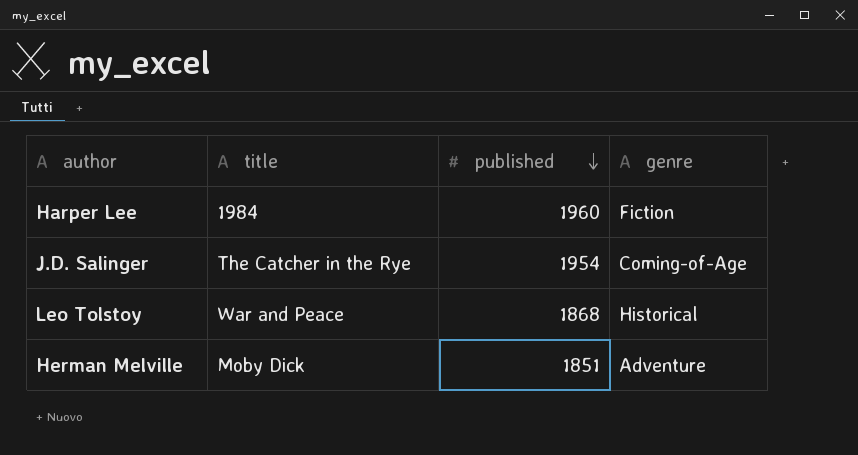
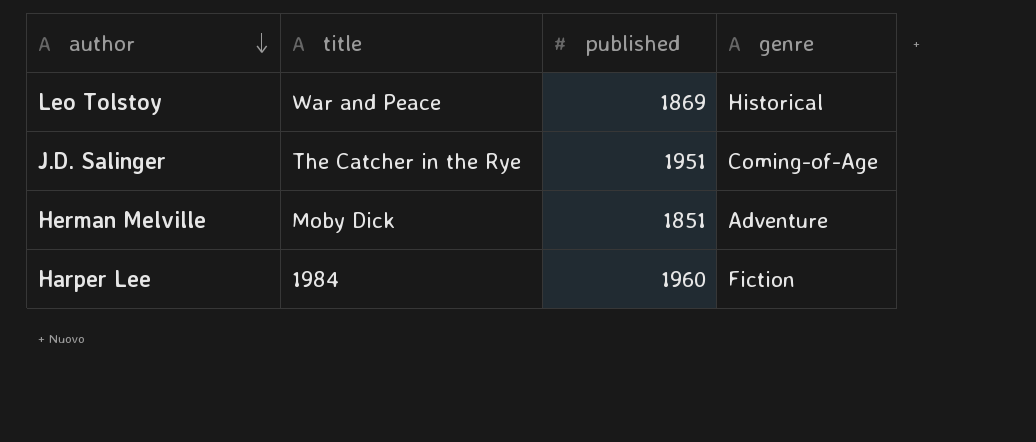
row order: published descending -> author descending
Leo Tolstoy | published: 1868 -> 1869
J.D. Salinger | published: 1954 -> 1951

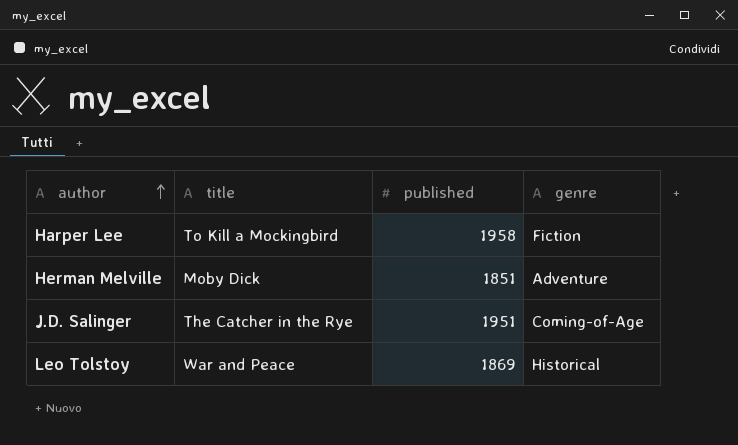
row order: author descending -> author ascending
Harper Lee | title: 1984 -> To Kill a Mockingbird
Harper Lee | published: 1960 -> 1958

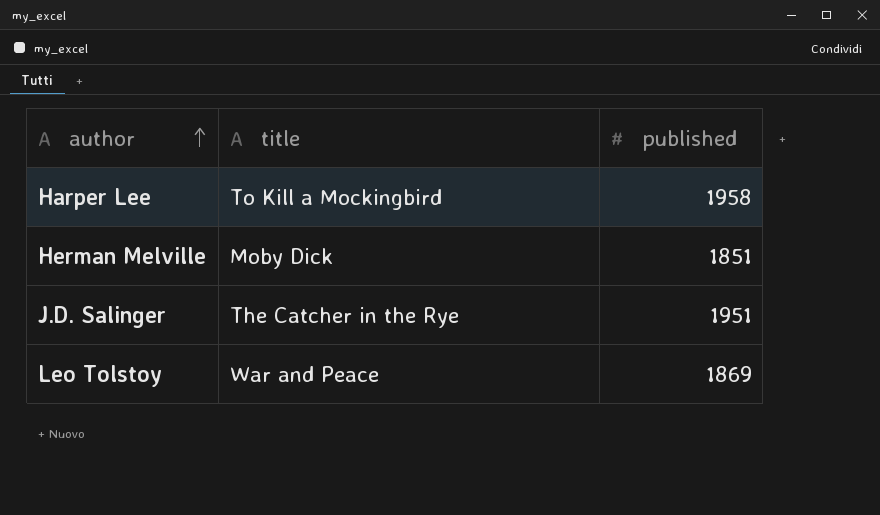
column genre | position: 4 -> none

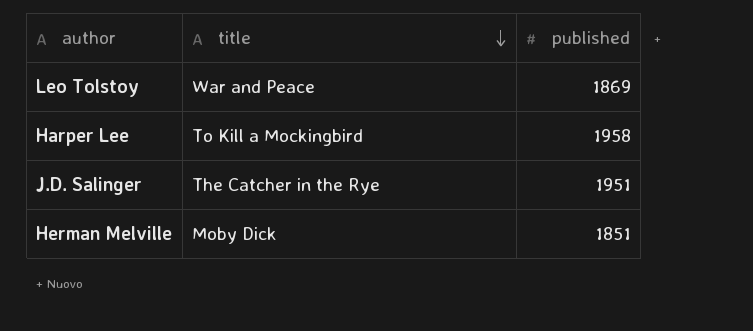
row order: author ascending -> title descending

